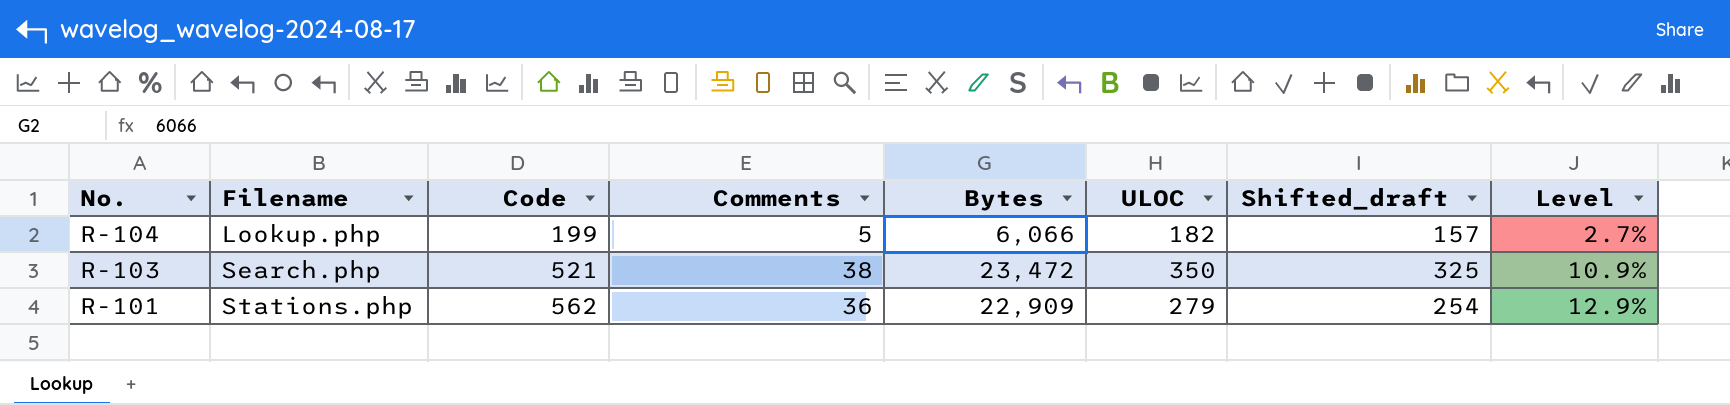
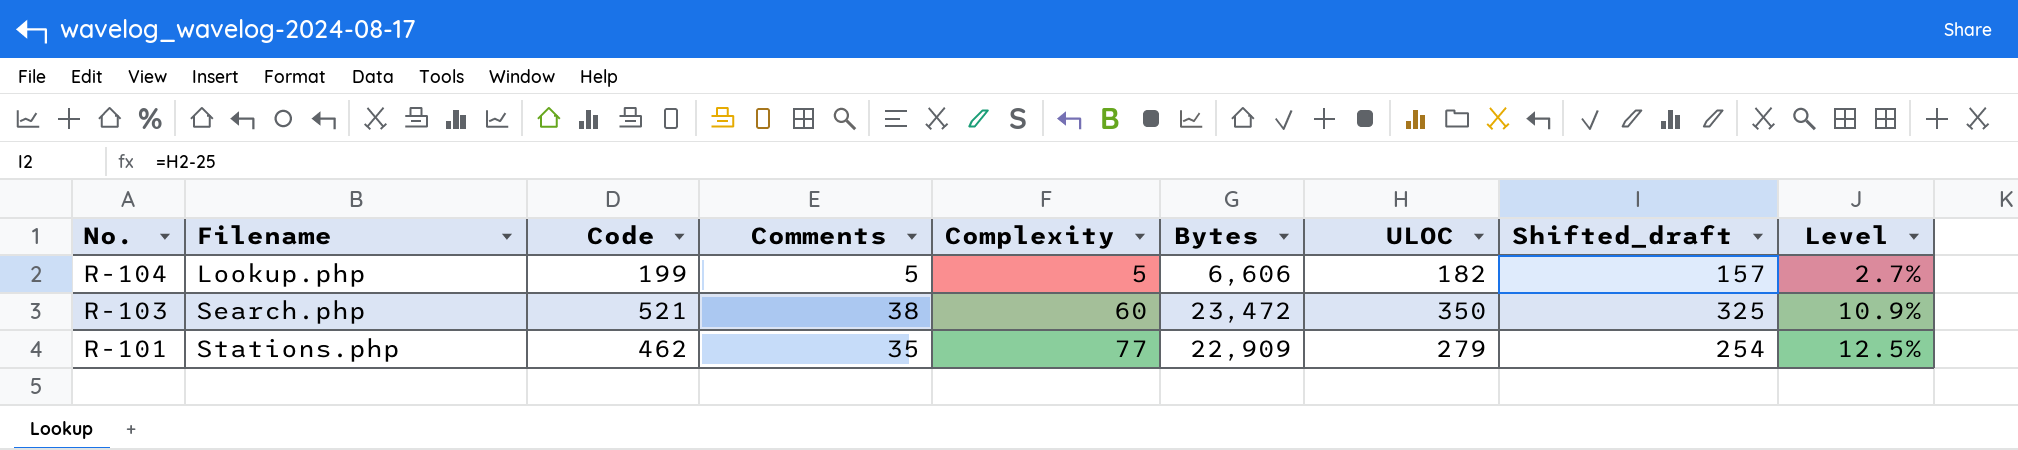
column Complexity | position: none -> 5
R-104 | Bytes: 6,066 -> 6,606
R-101 | Code: 562 -> 462
R-101 | Comments: 36 -> 35
R-101 | Level: 12.9% -> 12.5%

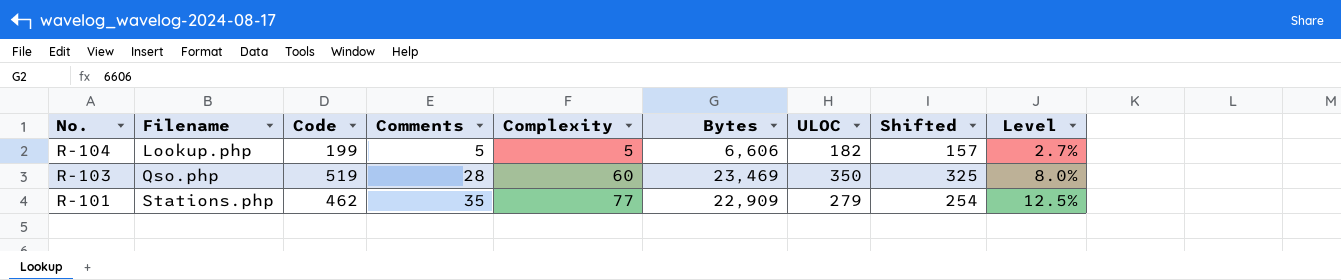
column name: Shifted_draft -> Shifted
R-103 | Filename: Search.php -> Qso.php
R-103 | Code: 521 -> 519
R-103 | Comments: 38 -> 28
R-103 | Bytes: 23,472 -> 23,469
R-103 | Level: 10.9% -> 8.0%

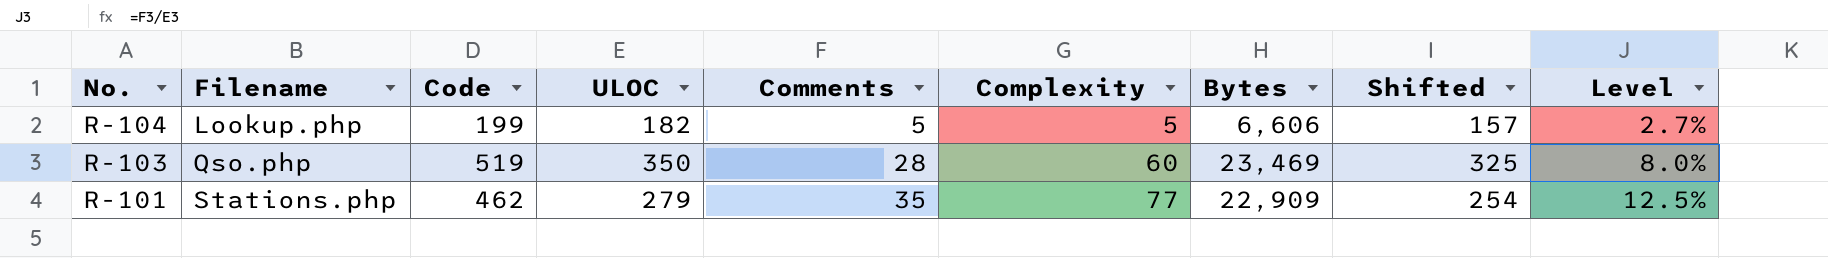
column ULOC | position: 7 -> 4

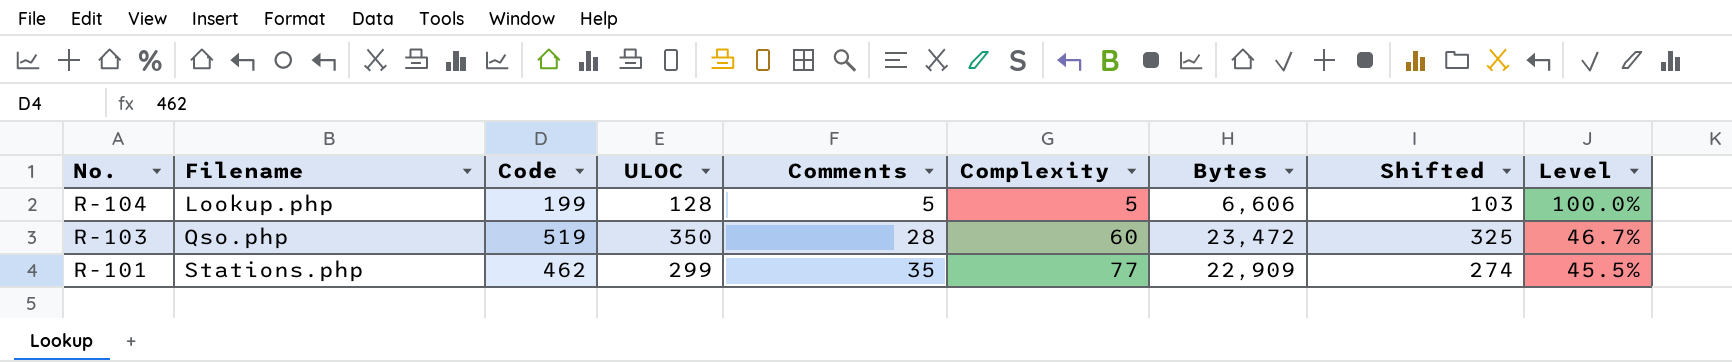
column Level | formula: [Comments] / [ULOC] -> [Comments] / [Complexity]
R-104 | ULOC: 182 -> 128
R-104 | Shifted: 157 -> 103
R-103 | Bytes: 23,469 -> 23,472
R-101 | ULOC: 279 -> 299
R-101 | Shifted: 254 -> 274

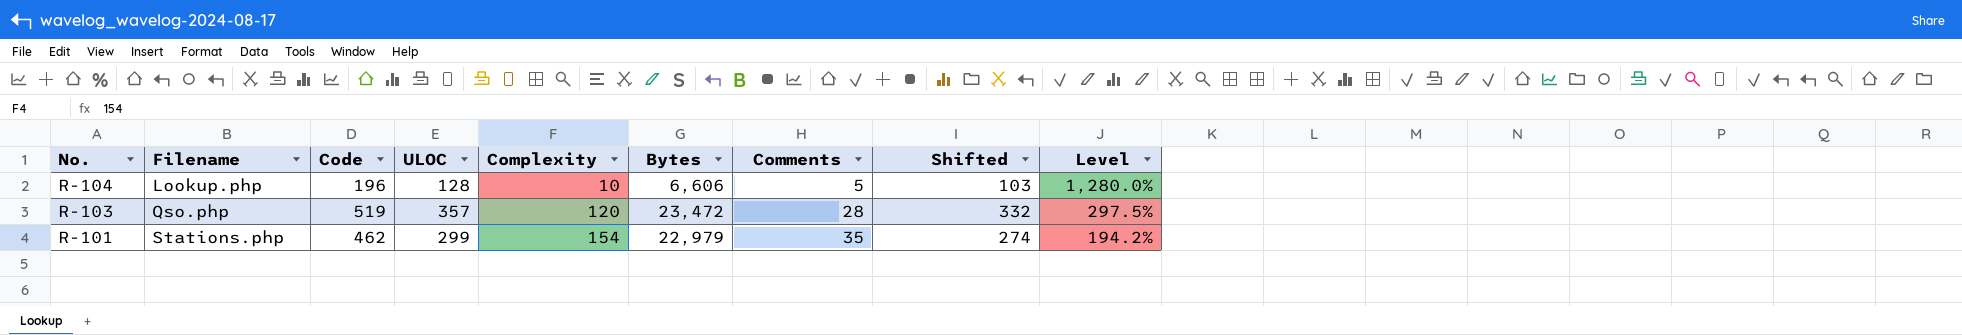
column Comments | position: 5 -> 7
column Level | formula: [Comments] / [Complexity] -> [ULOC] / [Complexity]
R-104 | Code: 199 -> 196
R-104 | Complexity: 5 -> 10
R-103 | ULOC: 350 -> 357
R-103 | Complexity: 60 -> 120
R-103 | Shifted: 325 -> 332
R-101 | Complexity: 77 -> 154
R-101 | Bytes: 22,909 -> 22,979

